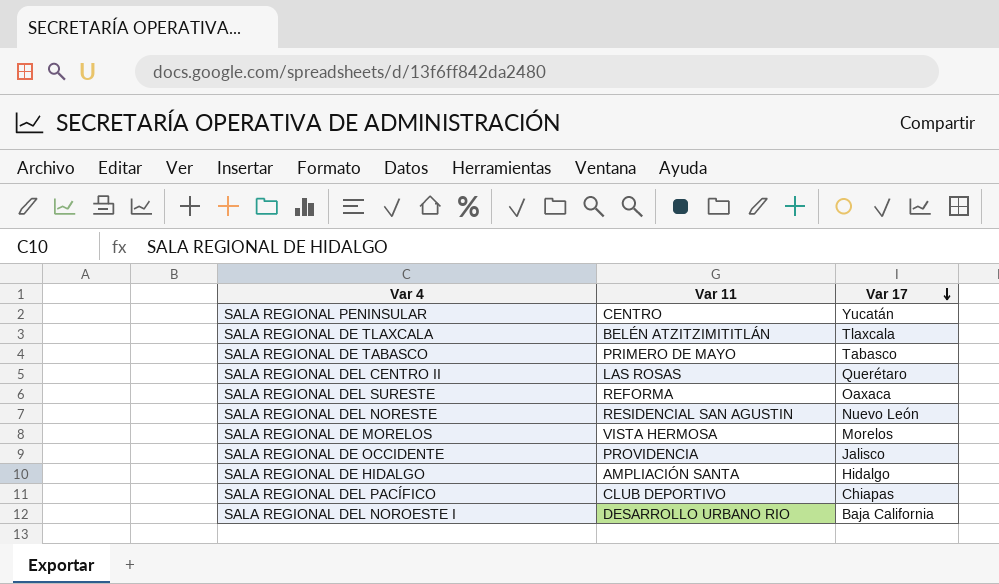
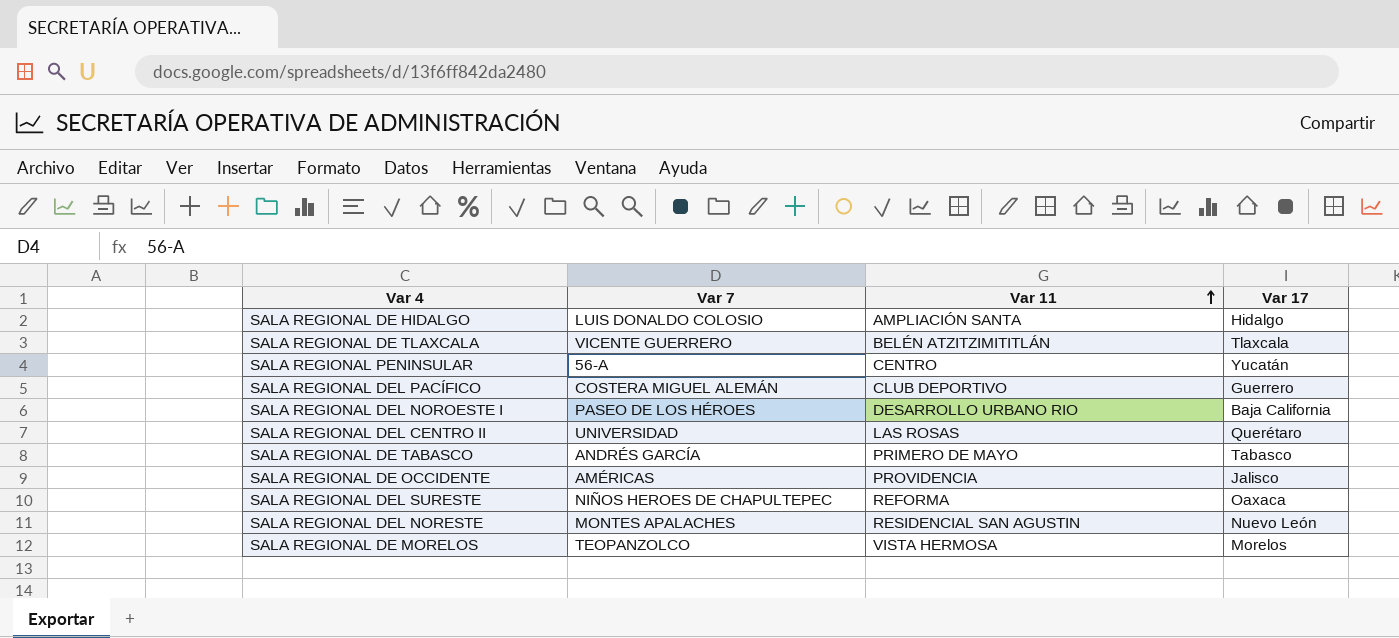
row order: Var 17 descending -> Var 11 ascending
column Var 7 | position: none -> 2
SALA REGIONAL DEL PACÍFICO | Var 17: Chiapas -> Guerrero

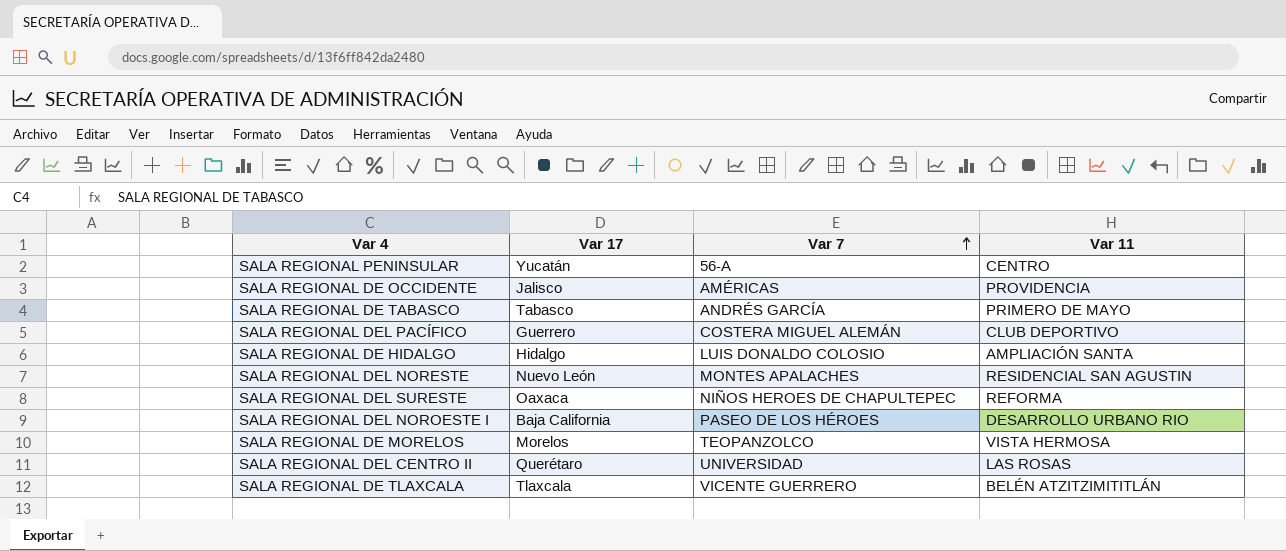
row order: Var 11 ascending -> Var 7 ascending
column Var 17 | position: 4 -> 2

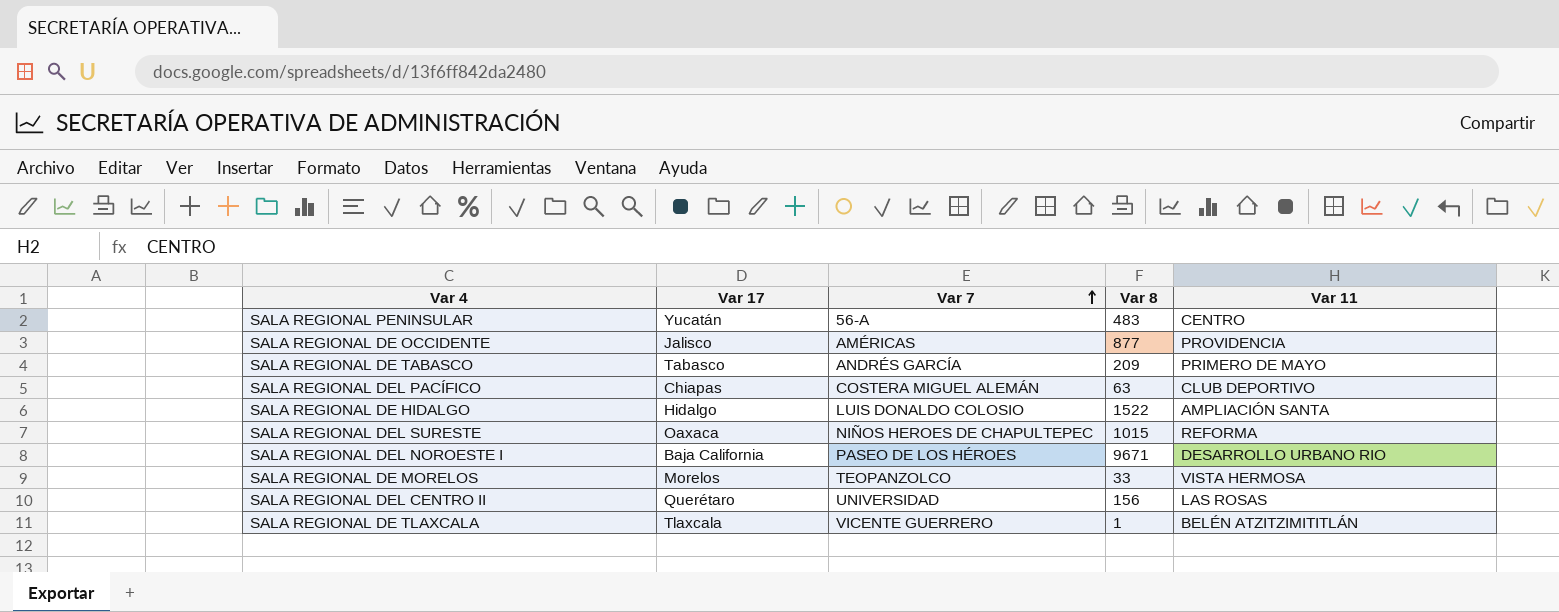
column Var 8 | position: none -> 4
row SALA REGIONAL DEL NORESTE: Nuevo León | MONTES APALACHES | RESIDENCIAL SAN AGUSTIN -> none
SALA REGIONAL DEL PACÍFICO | Var 17: Guerrero -> Chiapas

